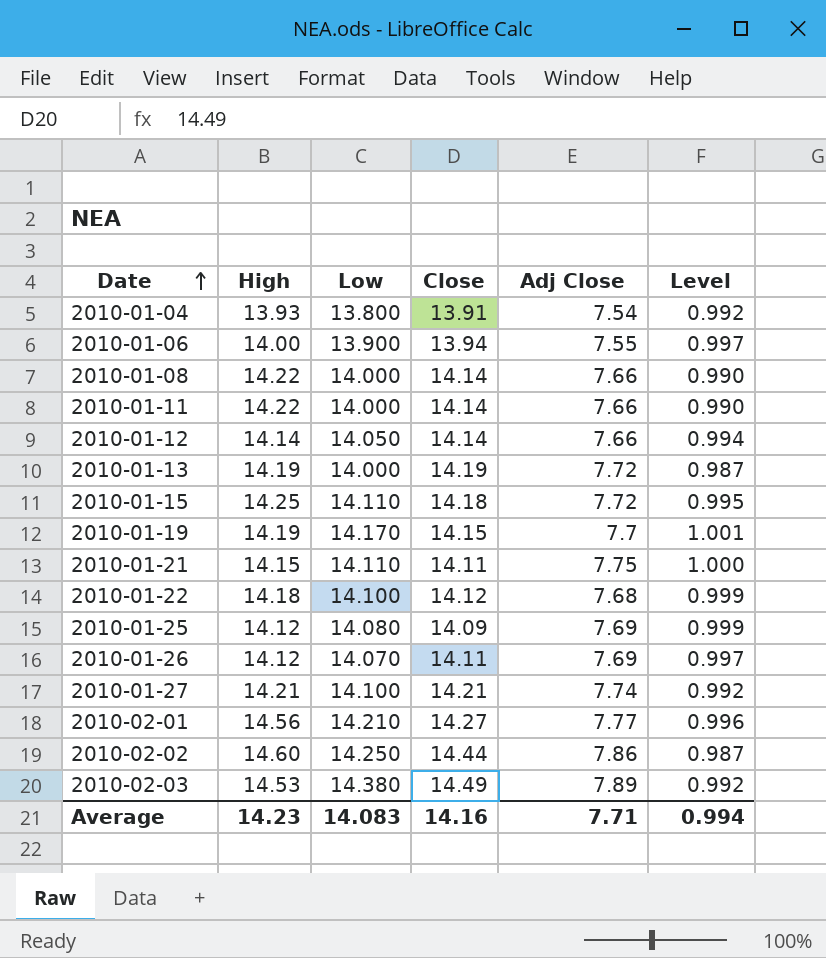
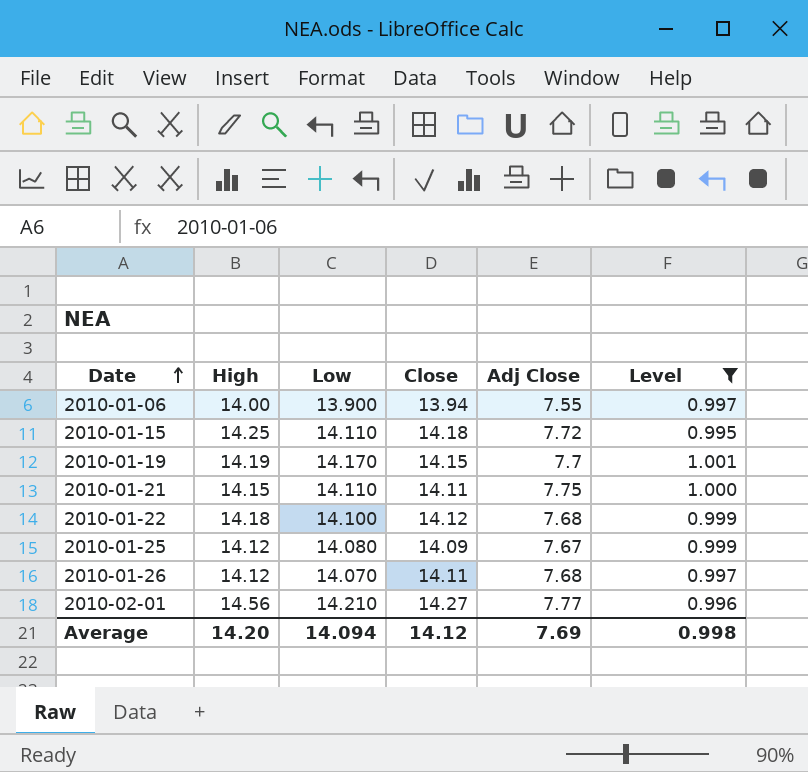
filter: none -> Level >= 0.995
2010-01-25 | Adj Close: 7.69 -> 7.67
2010-01-26 | Adj Close: 7.69 -> 7.68
Average | High: 14.23 -> 14.20
Average | Low: 14.083 -> 14.094
Average | Close: 14.16 -> 14.12
Average | Adj Close: 7.71 -> 7.69
Average | Level: 0.994 -> 0.998

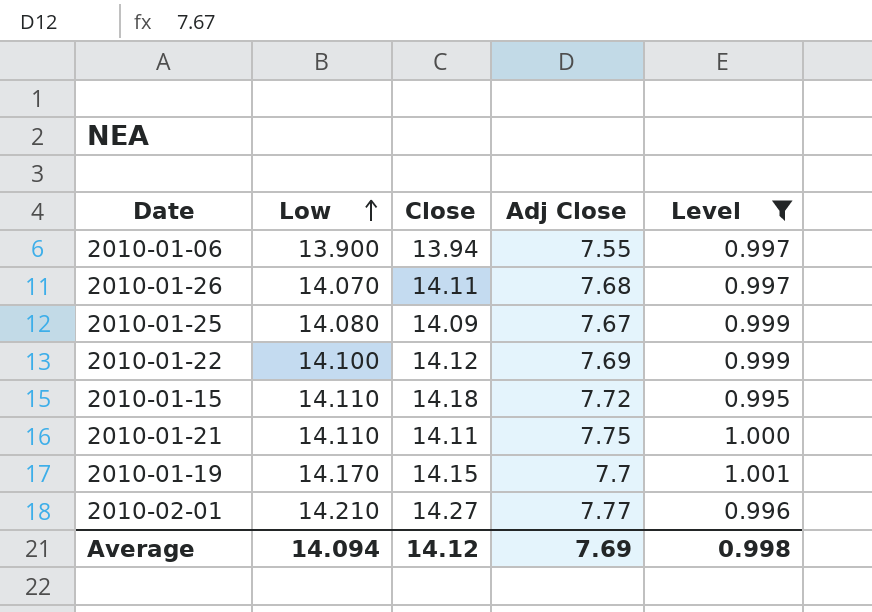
row order: Date ascending -> Low ascending
column High | position: 2 -> none
2010-01-22 | Adj Close: 7.68 -> 7.69

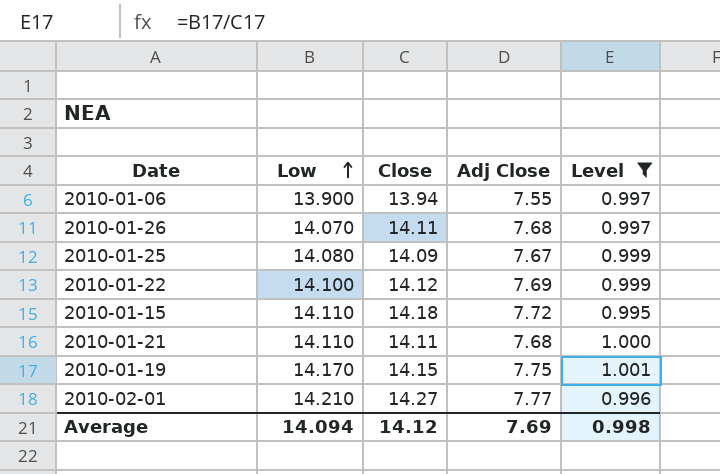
2010-01-21 | Adj Close: 7.75 -> 7.68
2010-01-19 | Adj Close: 7.7 -> 7.75

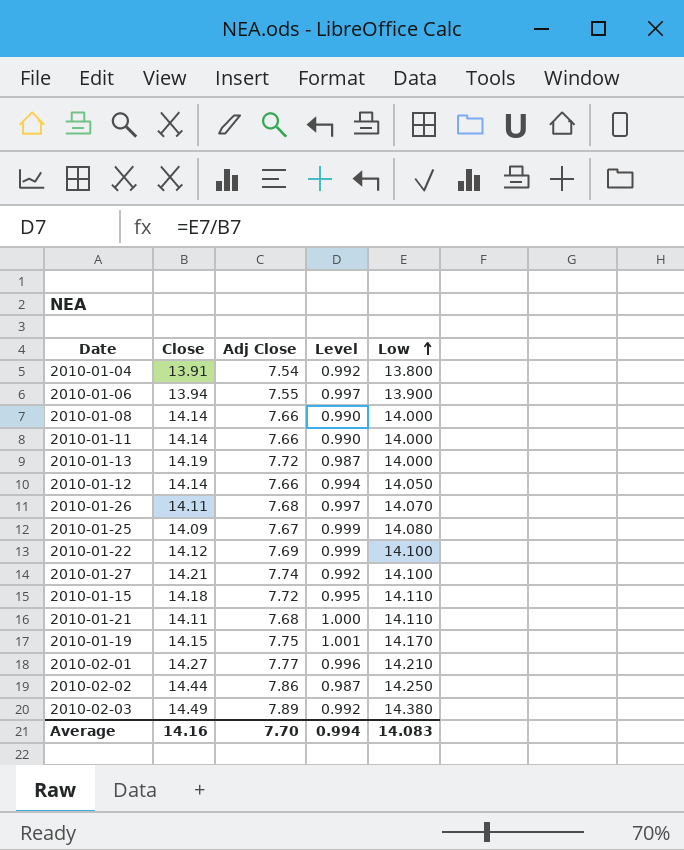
filter: Level >= 0.995 -> none
column Low | position: 2 -> 5
Average | Close: 14.12 -> 14.16
Average | Adj Close: 7.69 -> 7.70
Average | Level: 0.998 -> 0.994
Average | Low: 14.094 -> 14.083

